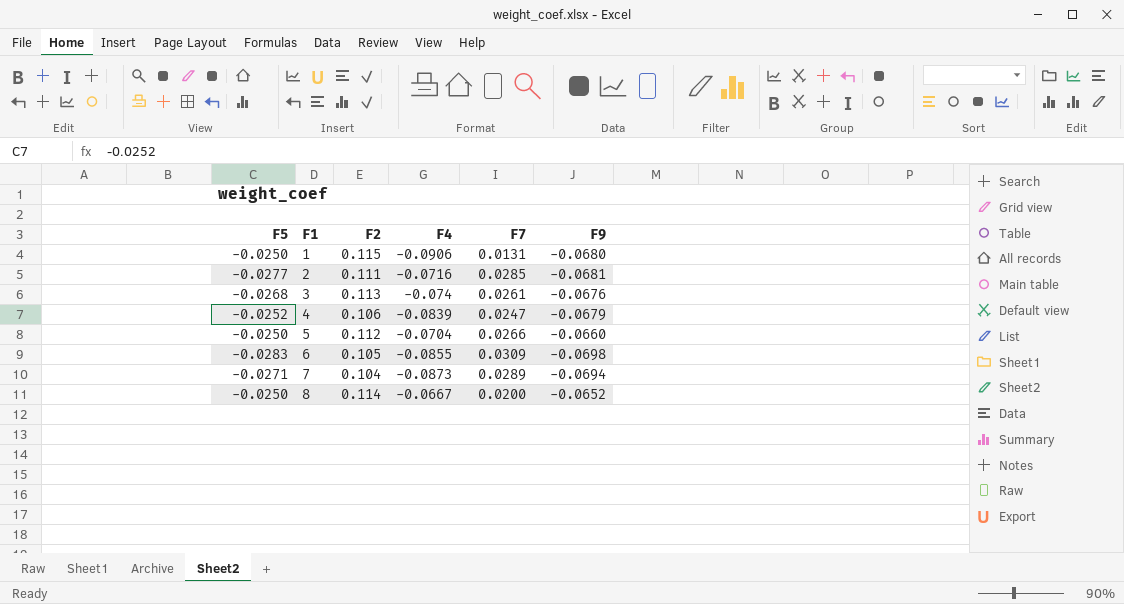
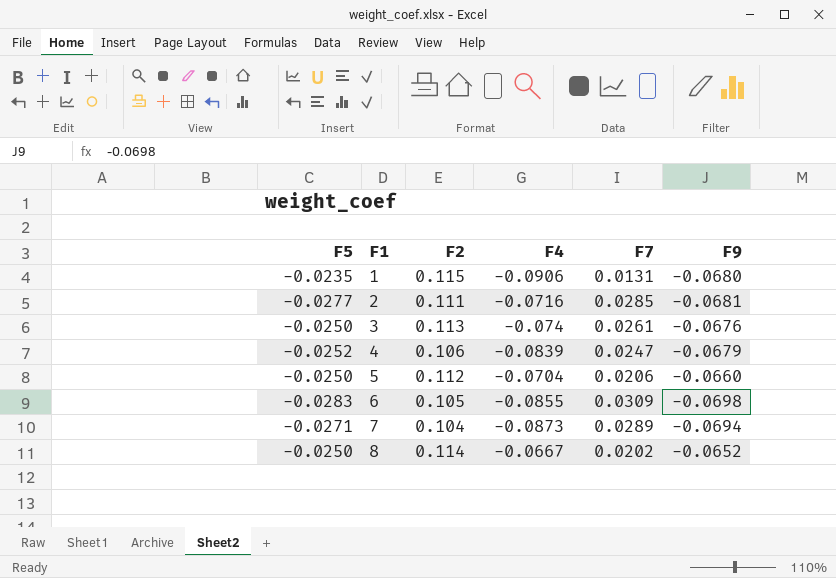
1 | F5: -0.0250 -> -0.0235
3 | F5: -0.0268 -> -0.0250
5 | F7: 0.0266 -> 0.0206
8 | F7: 0.0200 -> 0.0202

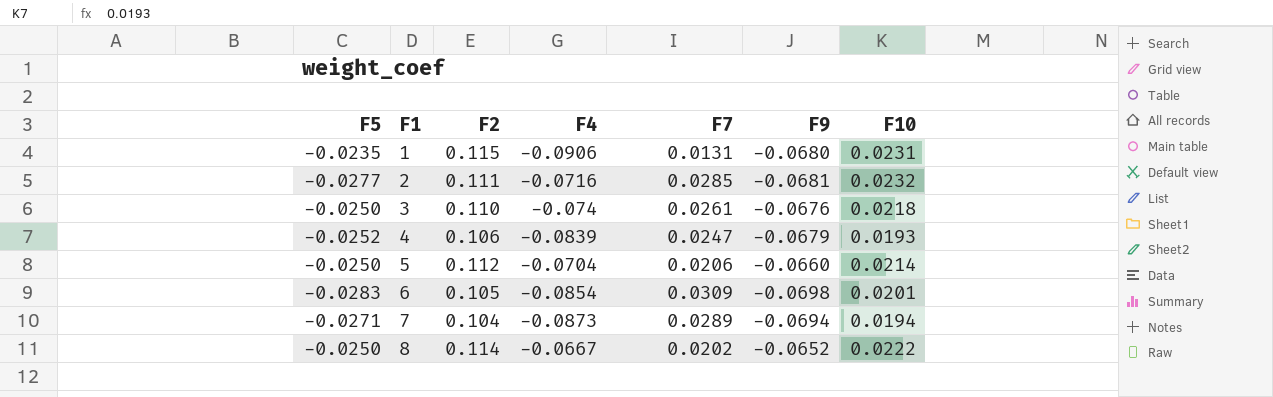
column F10 | position: none -> 7
3 | F2: 0.113 -> 0.110
6 | F4: -0.0855 -> -0.0854

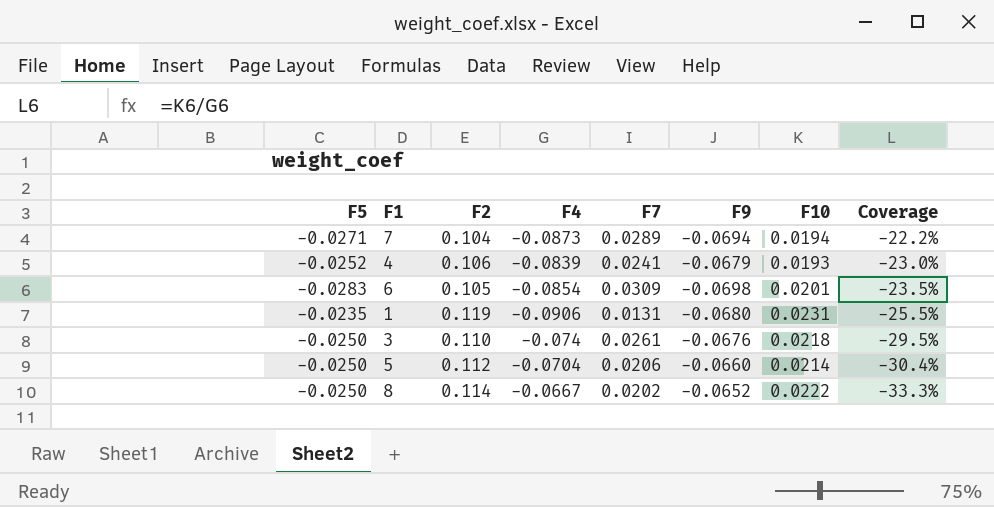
row order: F1 ascending -> Coverage descending
column Coverage | formula: none -> [F10] / [F4]
row 2: -0.0277 | 0.111 | -0.0716 | 0.0285 | -0.0681 | 0.0232 -> none
4 | F7: 0.0247 -> 0.0241
1 | F2: 0.115 -> 0.119

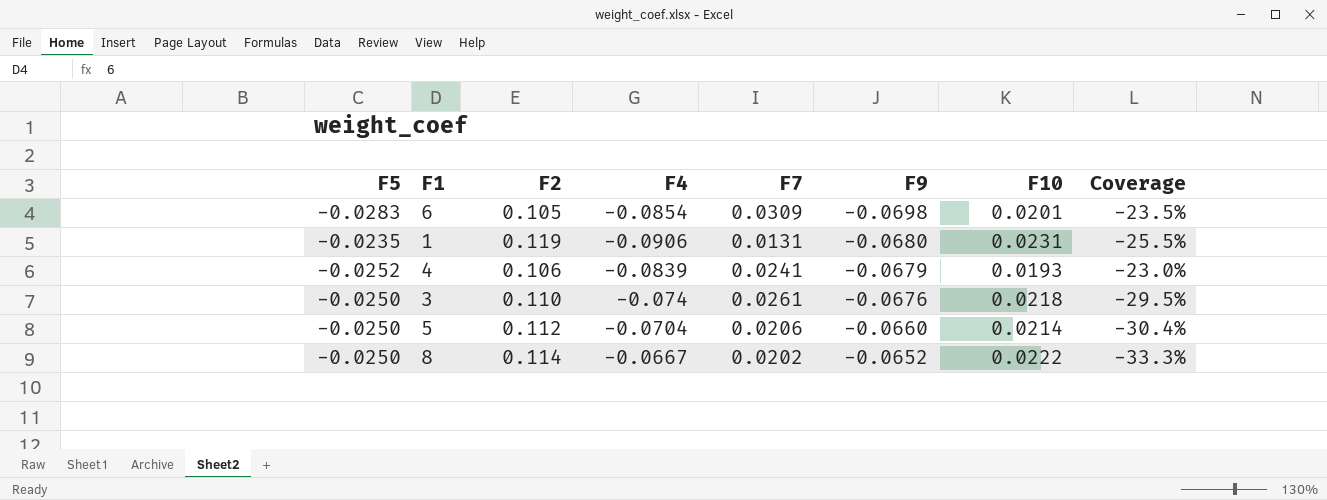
row order: Coverage descending -> F9 ascending
row 7: -0.0271 | 0.104 | -0.0873 | 0.0289 | -0.0694 | 0.0194 | -22.2% -> none

